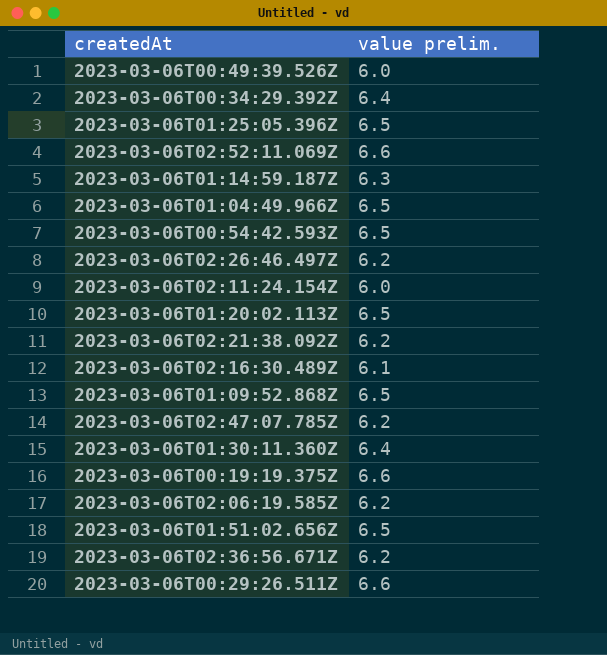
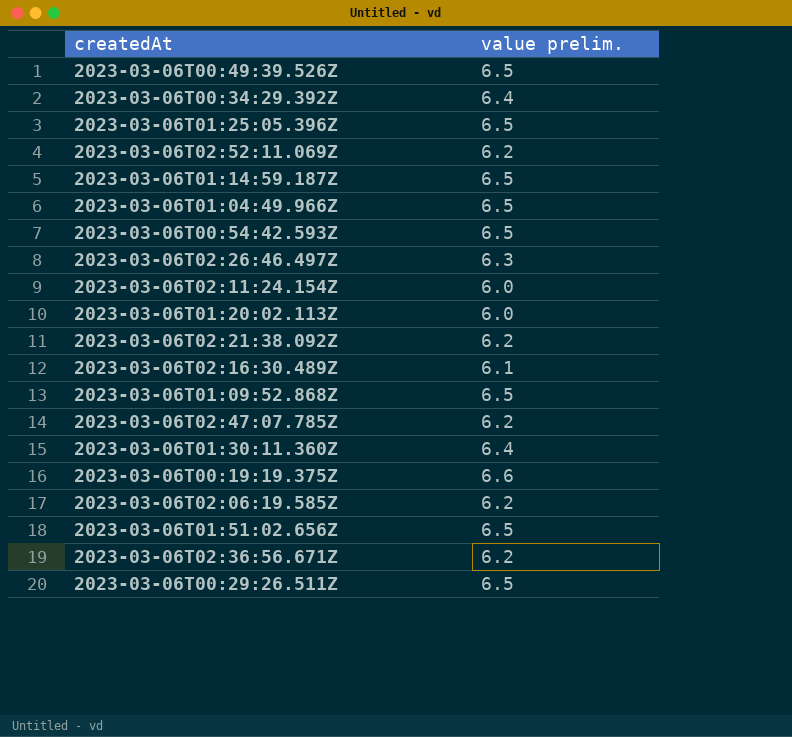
2023-03-06T00:49:39.526Z | value prelim.: 6.0 -> 6.5
2023-03-06T02:52:11.069Z | value prelim.: 6.6 -> 6.2
2023-03-06T01:14:59.187Z | value prelim.: 6.3 -> 6.5
2023-03-06T02:26:46.497Z | value prelim.: 6.2 -> 6.3
2023-03-06T01:20:02.113Z | value prelim.: 6.5 -> 6.0
2023-03-06T00:29:26.511Z | value prelim.: 6.6 -> 6.5

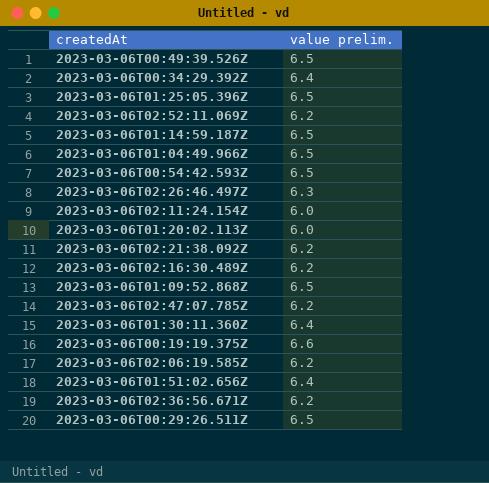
2023-03-06T02:16:30.489Z | value prelim.: 6.1 -> 6.2
2023-03-06T01:51:02.656Z | value prelim.: 6.5 -> 6.4

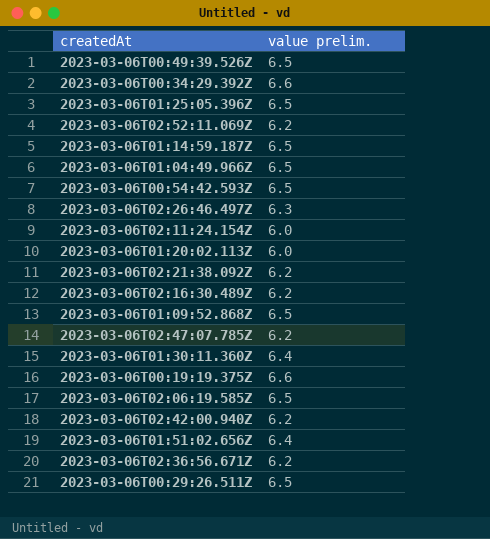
2023-03-06T00:34:29.392Z | value prelim.: 6.4 -> 6.6
2023-03-06T02:06:19.585Z | value prelim.: 6.2 -> 6.5
row 2023-03-06T02:42:00.940Z: none -> 6.2

